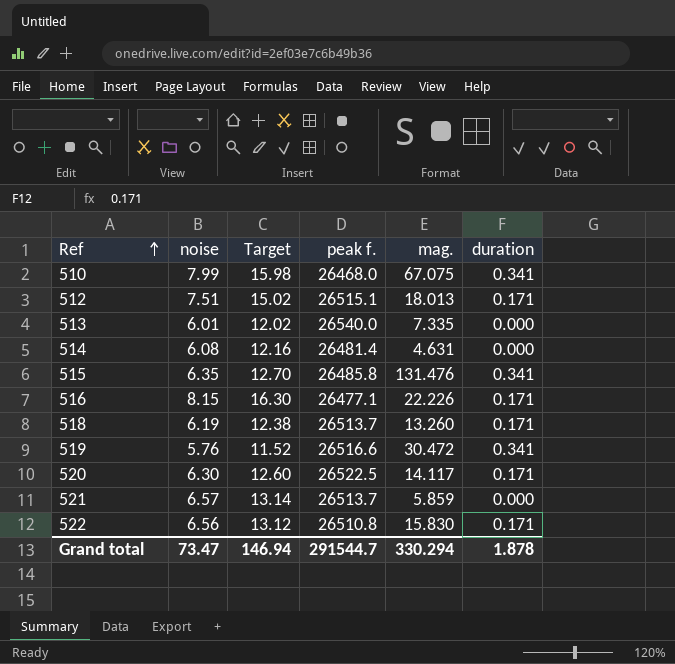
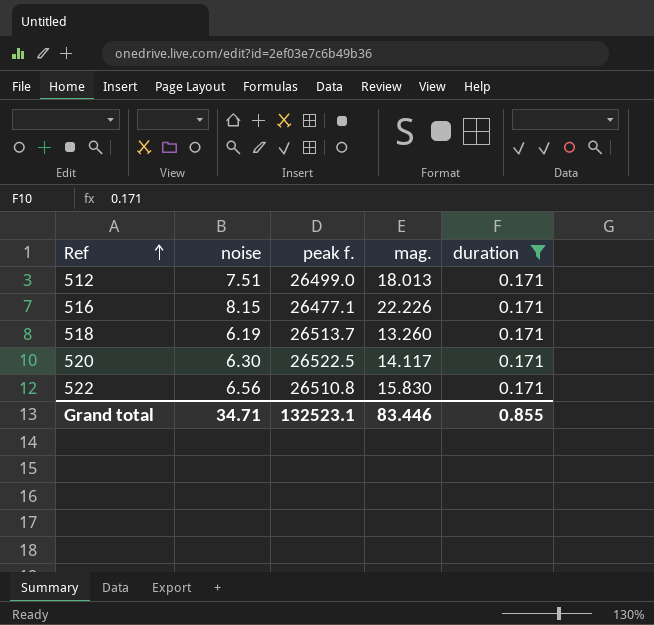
filter: none -> duration = 0.171
column Target | formula: [noise] * 2 -> none
512 | peak f.: 26515.1 -> 26499.0
Grand total | noise: 73.47 -> 34.71
Grand total | peak f.: 291544.7 -> 132523.1
Grand total | mag.: 330.294 -> 83.446
Grand total | duration: 1.878 -> 0.855

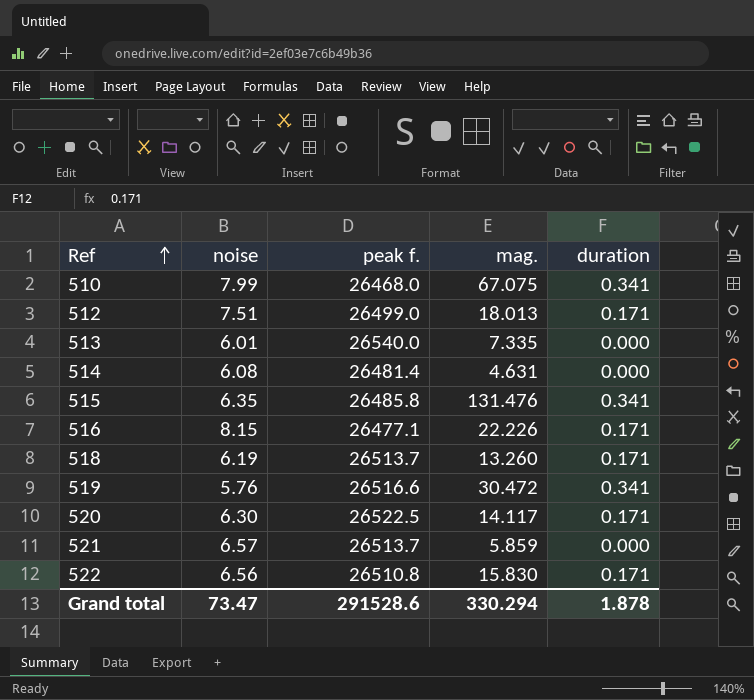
filter: duration = 0.171 -> none
Grand total | noise: 34.71 -> 73.47
Grand total | peak f.: 132523.1 -> 291528.6
Grand total | mag.: 83.446 -> 330.294
Grand total | duration: 0.855 -> 1.878

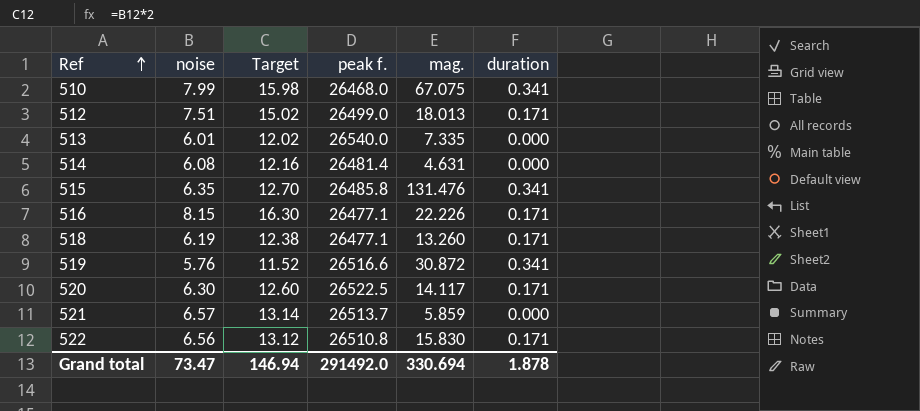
column Target | formula: none -> [noise] * 2
518 | peak f.: 26513.7 -> 26477.1
519 | mag.: 30.472 -> 30.872
Grand total | peak f.: 291528.6 -> 291492.0
Grand total | mag.: 330.294 -> 330.694

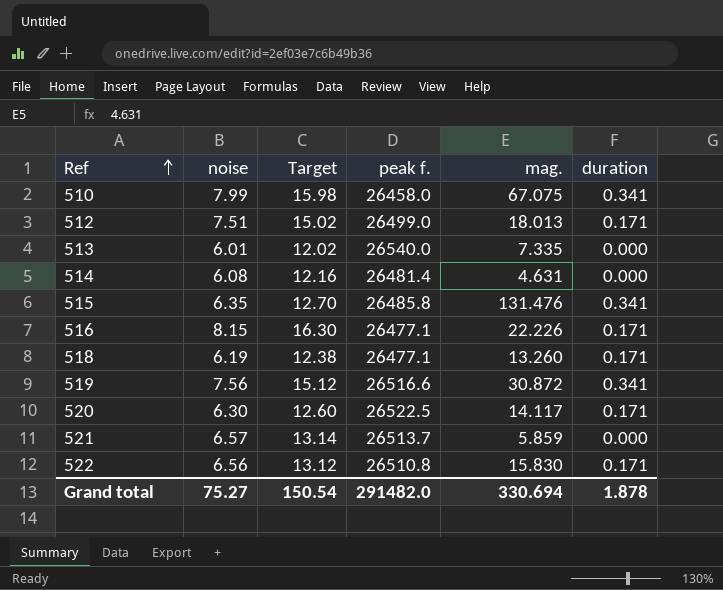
510 | peak f.: 26468.0 -> 26458.0
519 | noise: 5.76 -> 7.56
519 | Target: 11.52 -> 15.12
Grand total | noise: 73.47 -> 75.27
Grand total | Target: 146.94 -> 150.54
Grand total | peak f.: 291492.0 -> 291482.0

